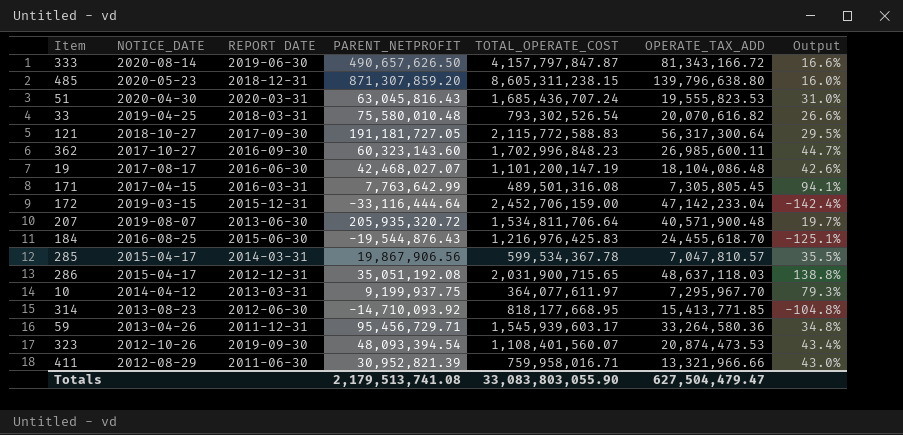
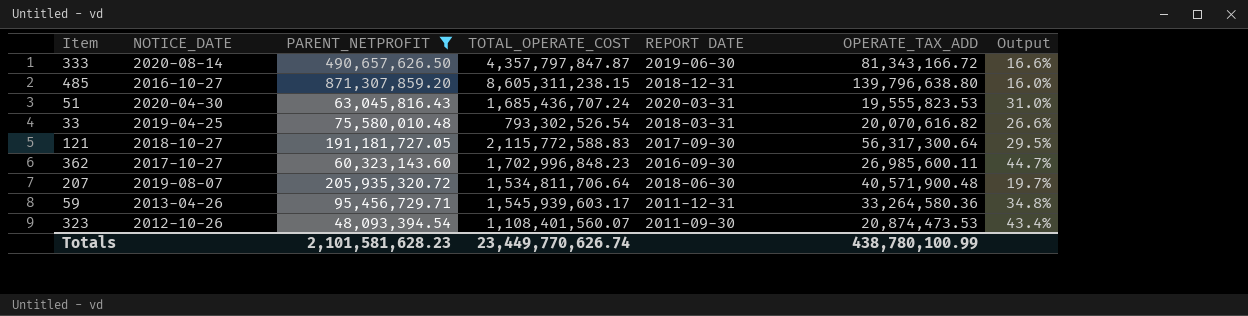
filter: none -> PARENT_NETPROFIT >= 48,093,394.54
column REPORT DATE | position: 3 -> 5
333 | TOTAL_OPERATE_COST: 4,157,797,847.87 -> 4,357,797,847.87
485 | NOTICE_DATE: 2020-05-23 -> 2016-10-27
207 | REPORT DATE: 2013-06-30 -> 2018-06-30
323 | REPORT DATE: 2019-09-30 -> 2011-09-30
Totals | PARENT_NETPROFIT: 2,179,513,741.08 -> 2,101,581,628.23
Totals | TOTAL_OPERATE_COST: 33,083,803,055.90 -> 23,449,770,626.74
Totals | OPERATE_TAX_ADD: 627,504,479.47 -> 438,780,100.99

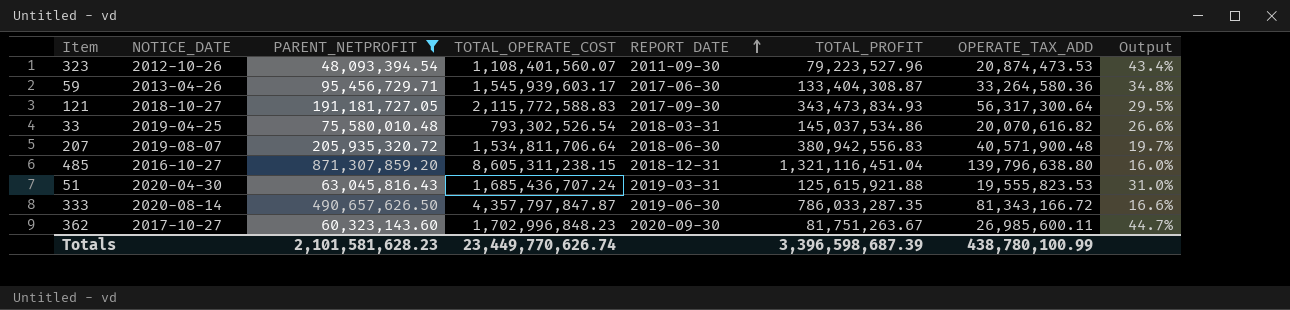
row order: none -> REPORT DATE ascending
column TOTAL_PROFIT | position: none -> 6
59 | REPORT DATE: 2011-12-31 -> 2017-06-30
51 | REPORT DATE: 2020-03-31 -> 2019-03-31
362 | REPORT DATE: 2016-09-30 -> 2020-09-30

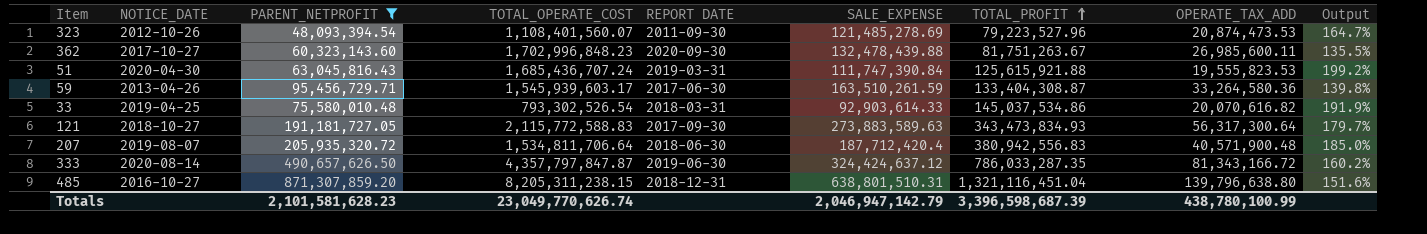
row order: REPORT DATE ascending -> TOTAL_PROFIT ascending
column SALE_EXPENSE | position: none -> 6
column Output | formula: [OPERATE_TAX_ADD] / [PARENT_NETPROFIT] -> [TOTAL_PROFIT] / [PARENT_NETPROFIT]
485 | TOTAL_OPERATE_COST: 8,605,311,238.15 -> 8,205,311,238.15
Totals | TOTAL_OPERATE_COST: 23,449,770,626.74 -> 23,049,770,626.74

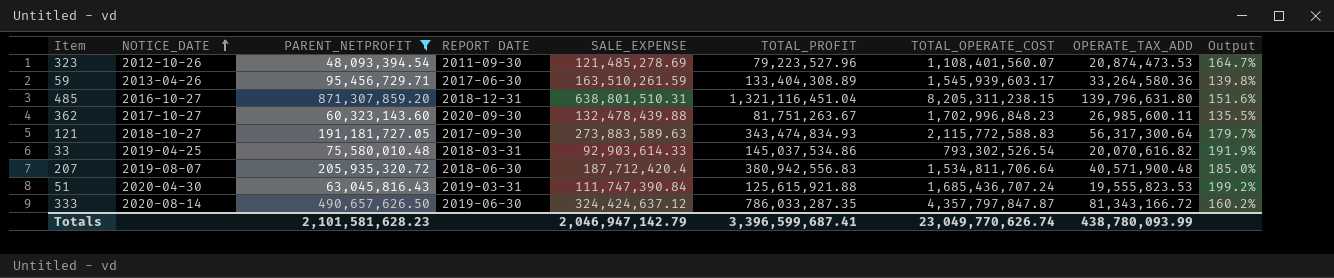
row order: TOTAL_PROFIT ascending -> NOTICE_DATE ascending
column TOTAL_OPERATE_COST | position: 4 -> 7
59 | TOTAL_PROFIT: 133,404,308.87 -> 133,404,308.89
485 | OPERATE_TAX_ADD: 139,796,638.80 -> 139,796,631.80
121 | TOTAL_PROFIT: 343,473,834.93 -> 343,474,834.93
Totals | TOTAL_PROFIT: 3,396,598,687.39 -> 3,396,599,687.41
Totals | OPERATE_TAX_ADD: 438,780,100.99 -> 438,780,093.99

